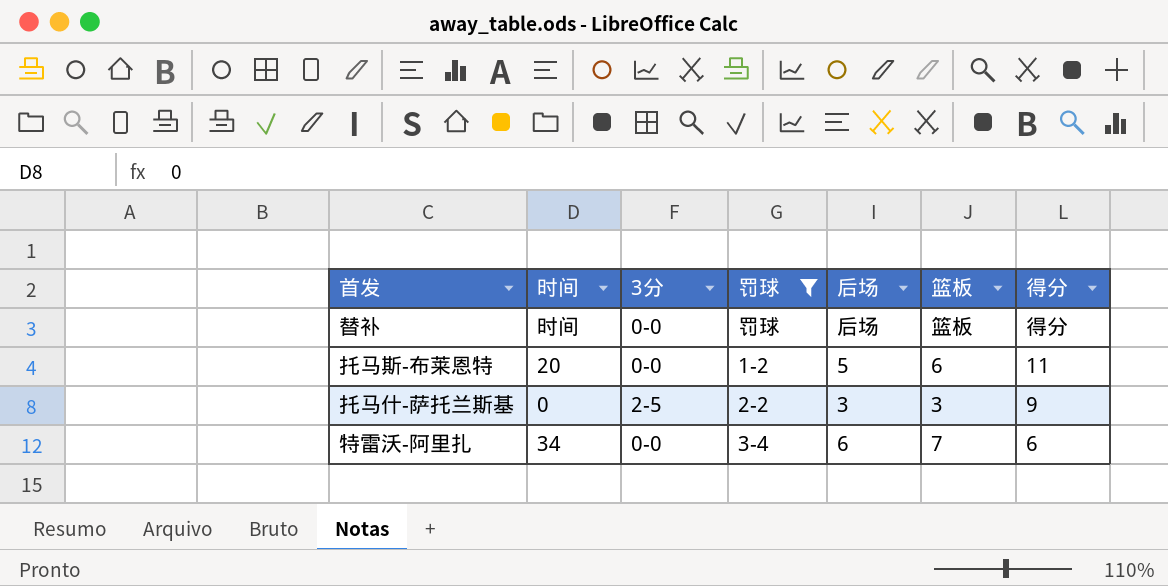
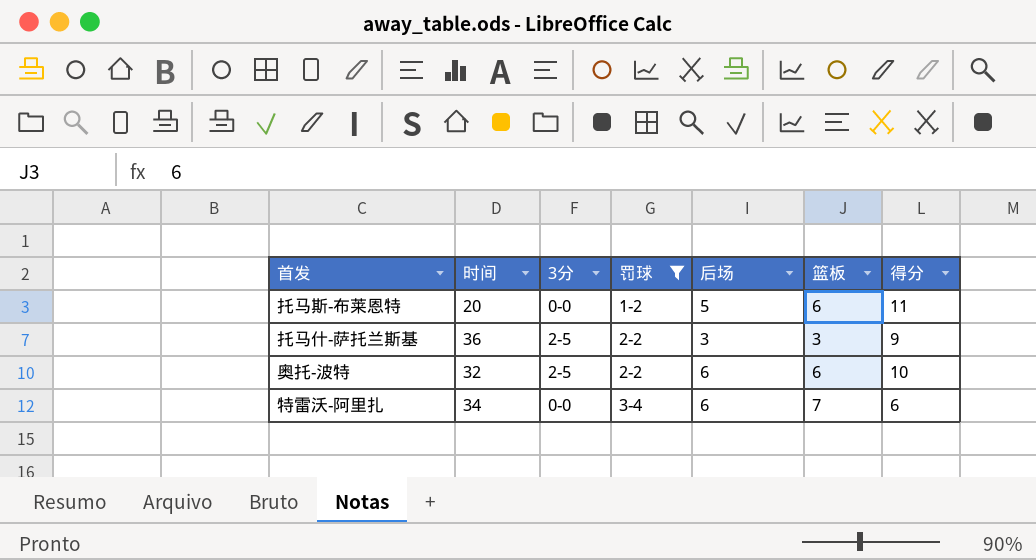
row 替补: 时间 | 0-0 | 罚球 | 后场 | 篮板 | 得分 -> none
托马什-萨托兰斯基 | 时间: 0 -> 36
row 奥托-波特: none -> 32 | 2-5 | 2-2 | 6 | 6 | 10

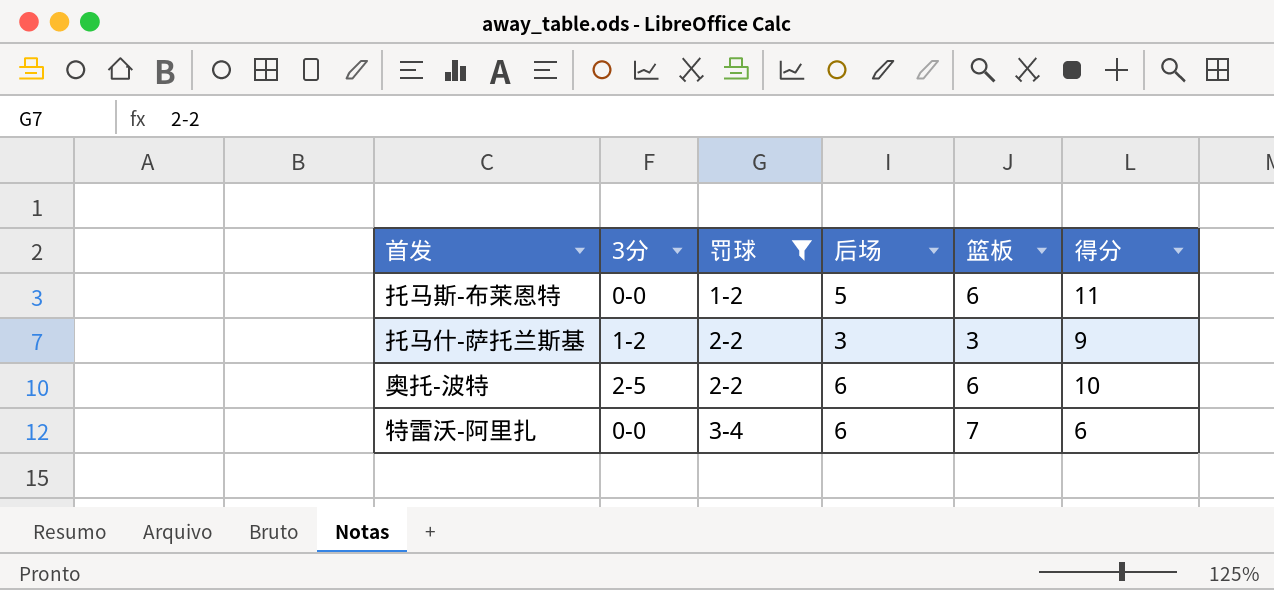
column 时间 | position: 2 -> none
托马什-萨托兰斯基 | 3分: 2-5 -> 1-2

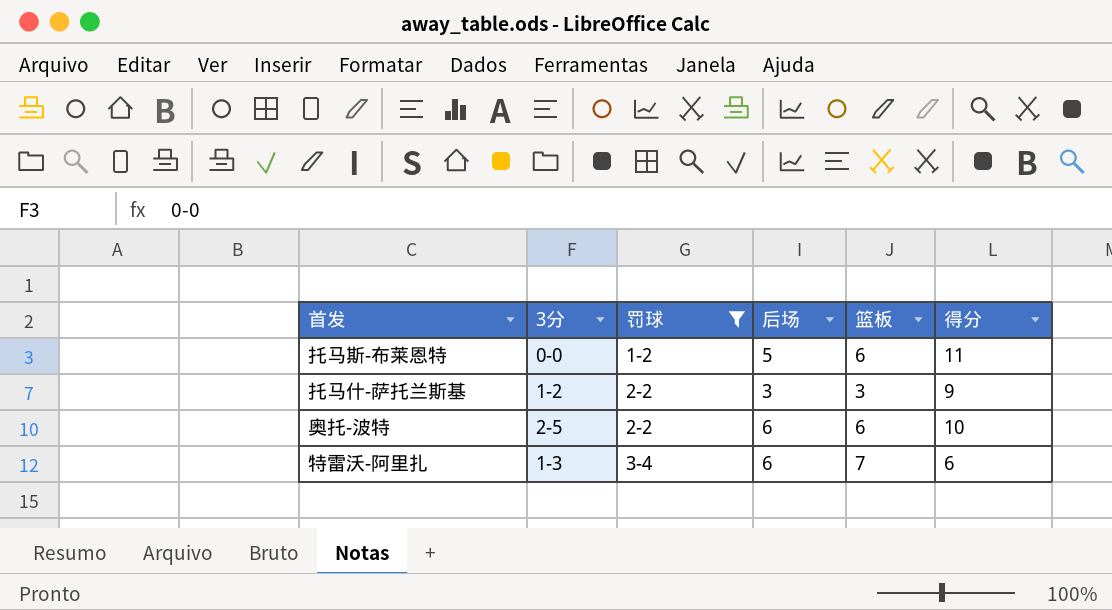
特雷沃-阿里扎 | 3分: 0-0 -> 1-3

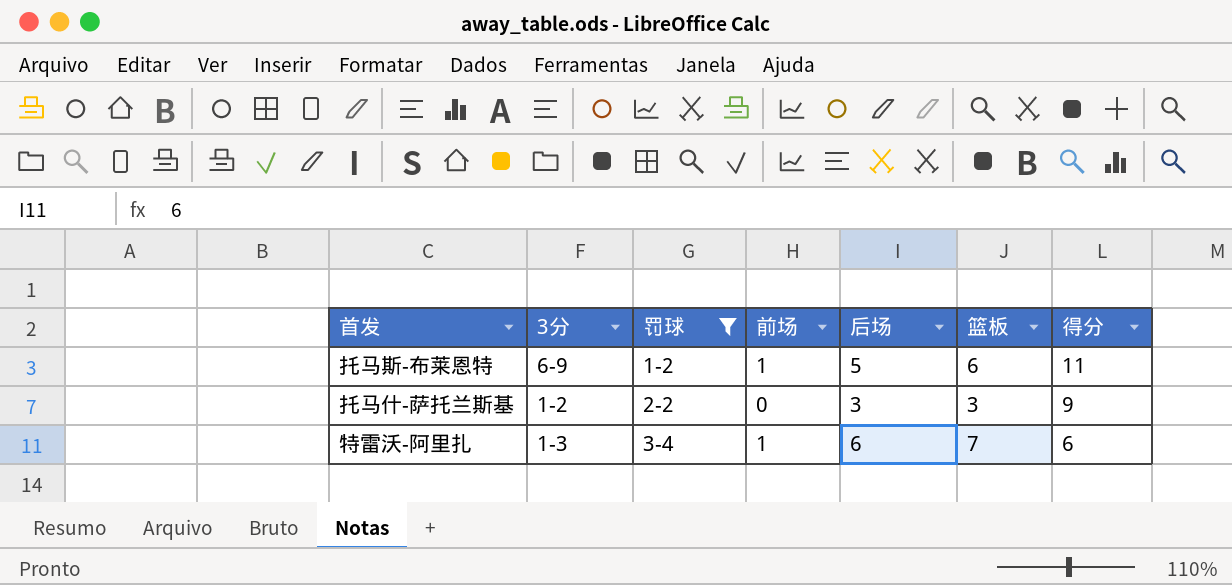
column 前场 | position: none -> 4
row 奥托-波特: 2-5 | 2-2 | 6 | 6 | 10 -> none
托马斯-布莱恩特 | 3分: 0-0 -> 6-9

